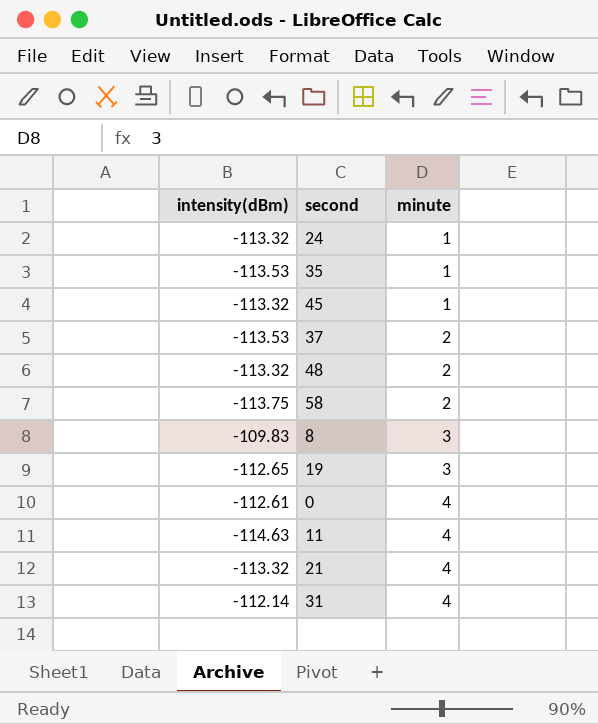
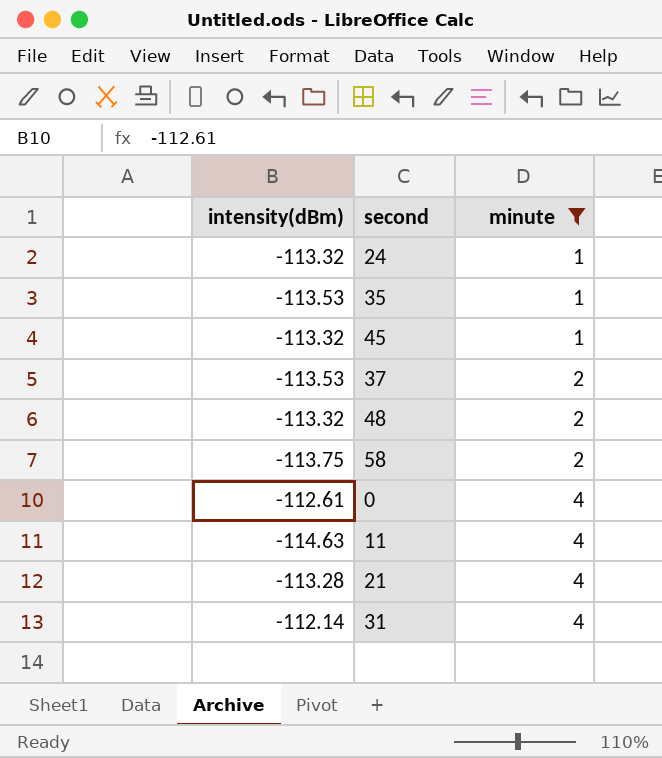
filter: none -> minute != 3
21 | intensity(dBm): -113.32 -> -113.28

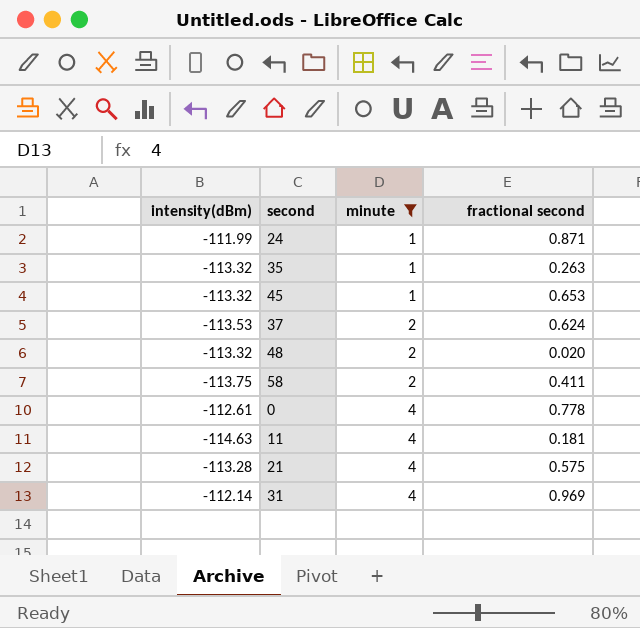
column fractional second | position: none -> 4
24 | intensity(dBm): -113.32 -> -111.99
35 | intensity(dBm): -113.53 -> -113.32

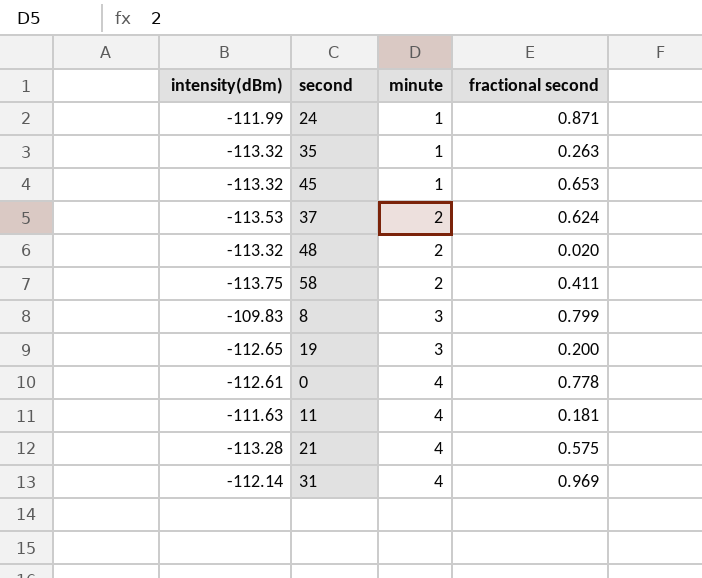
filter: minute != 3 -> none
11 | intensity(dBm): -114.63 -> -111.63

